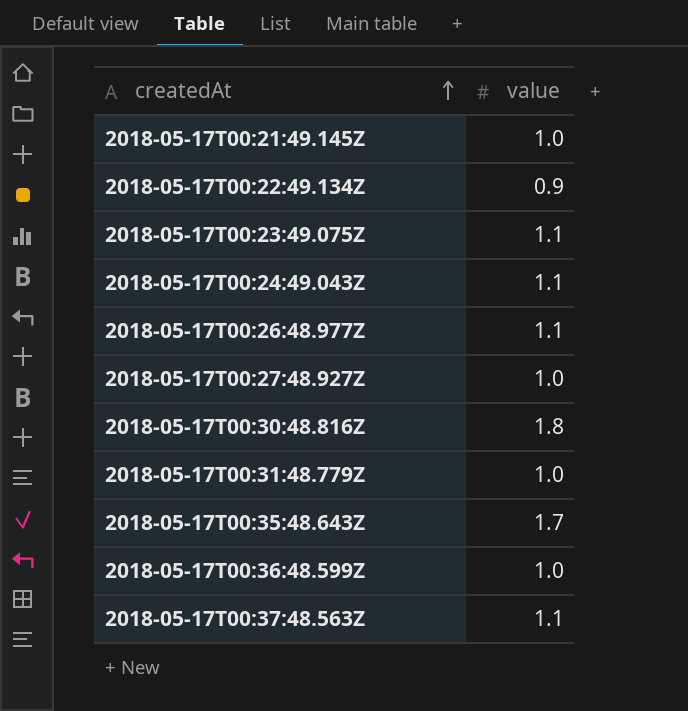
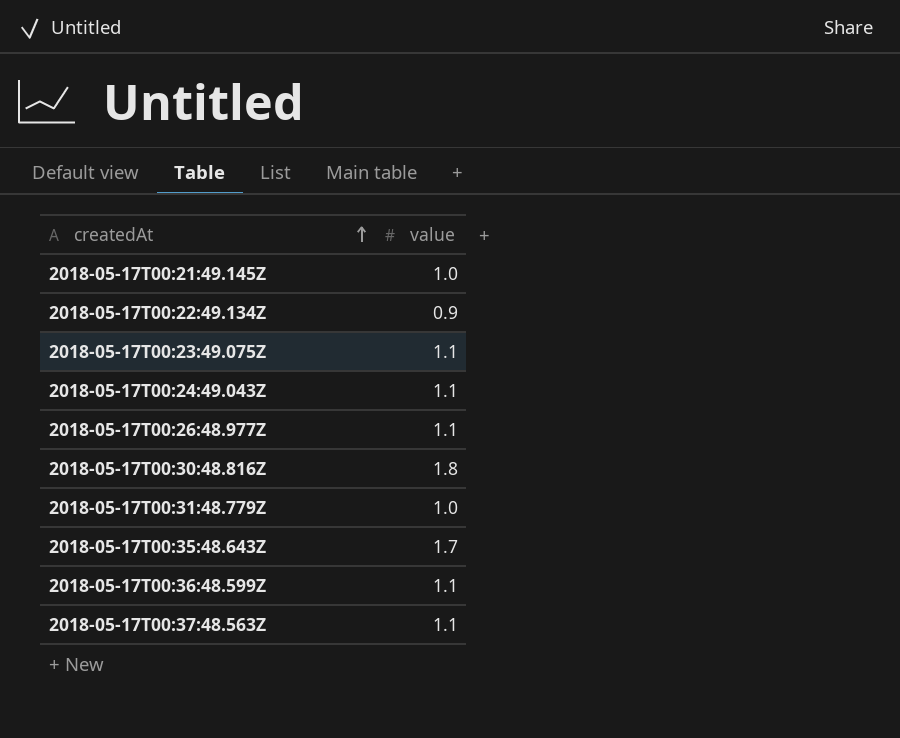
row 2018-05-17T00:27:48.927Z: 1.0 -> none
2018-05-17T00:36:48.599Z | value: 1.0 -> 1.1

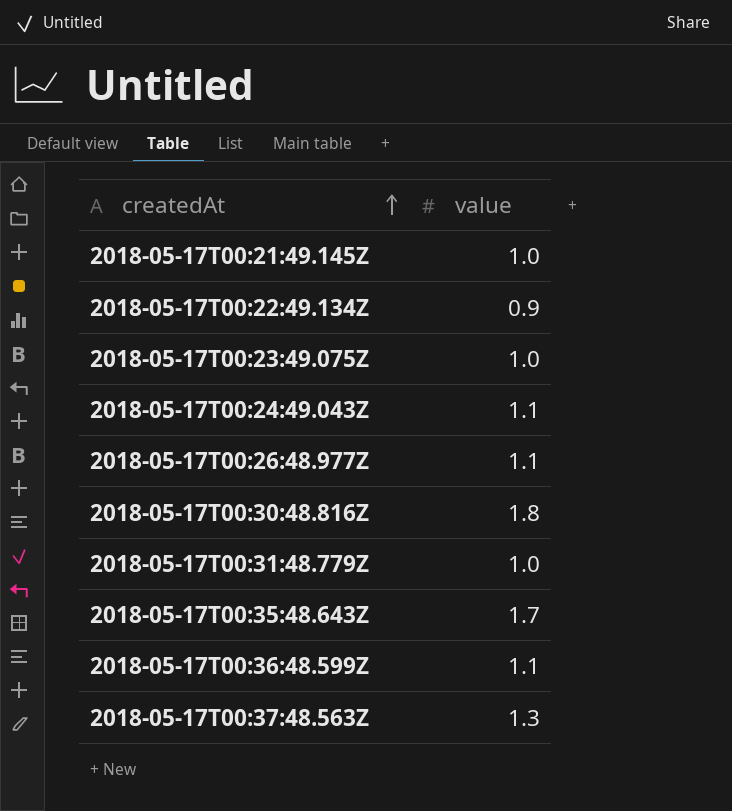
2018-05-17T00:23:49.075Z | value: 1.1 -> 1.0
2018-05-17T00:37:48.563Z | value: 1.1 -> 1.3

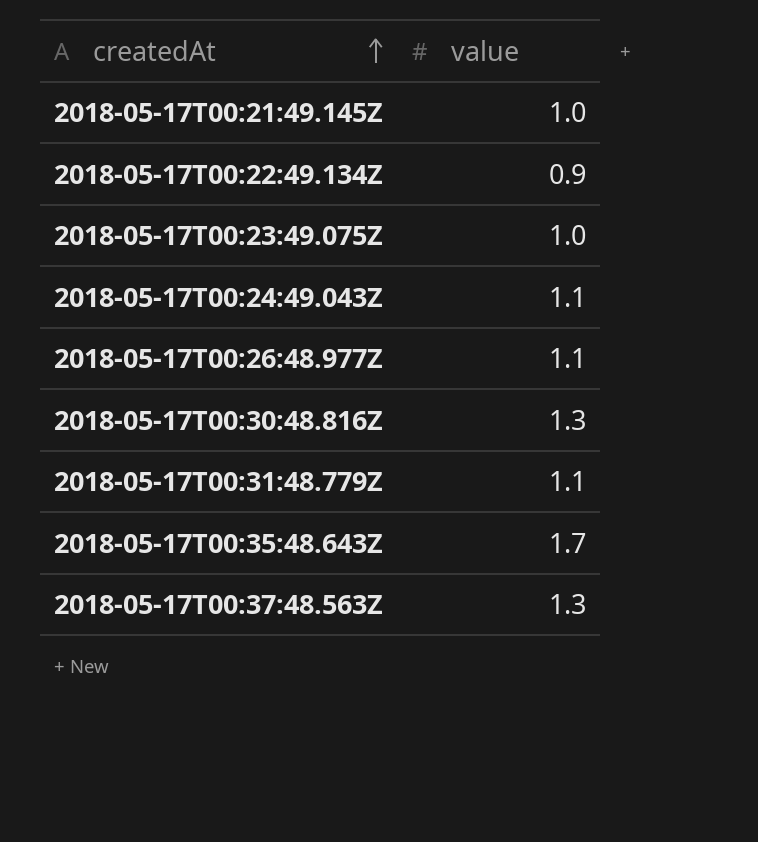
row 2018-05-17T00:36:48.599Z: 1.1 -> none
2018-05-17T00:30:48.816Z | value: 1.8 -> 1.3
2018-05-17T00:31:48.779Z | value: 1.0 -> 1.1

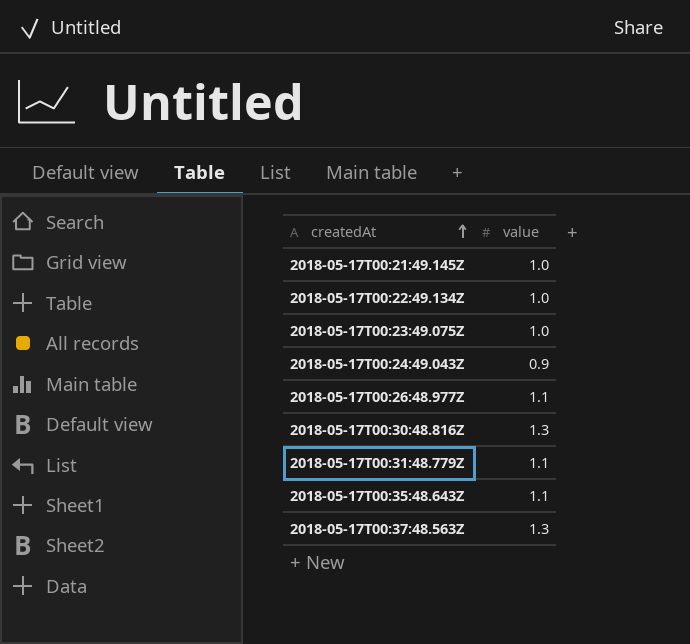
2018-05-17T00:22:49.134Z | value: 0.9 -> 1.0
2018-05-17T00:24:49.043Z | value: 1.1 -> 0.9
2018-05-17T00:35:48.643Z | value: 1.7 -> 1.1

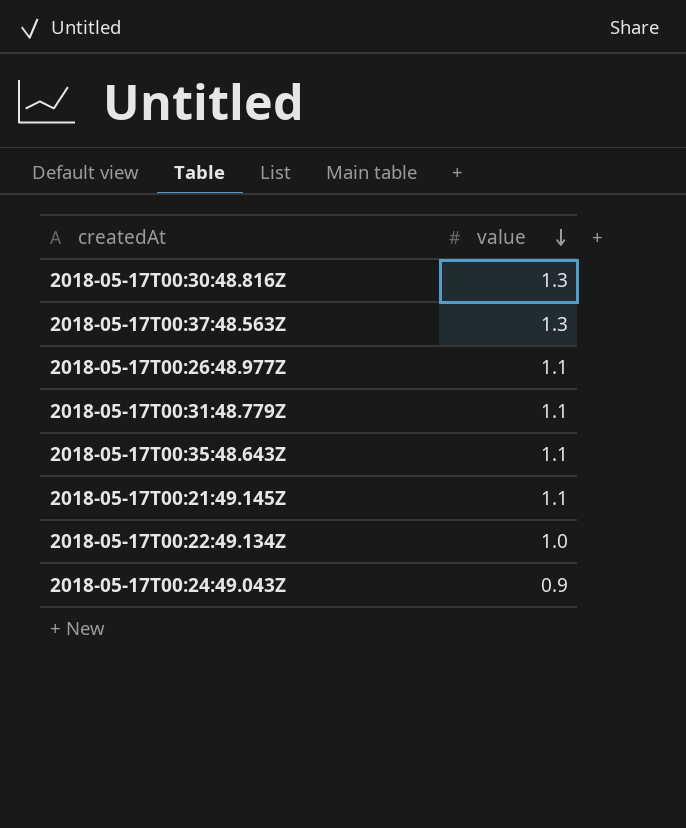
row order: createdAt ascending -> value descending
row 2018-05-17T00:23:49.075Z: 1.0 -> none
2018-05-17T00:21:49.145Z | value: 1.0 -> 1.1

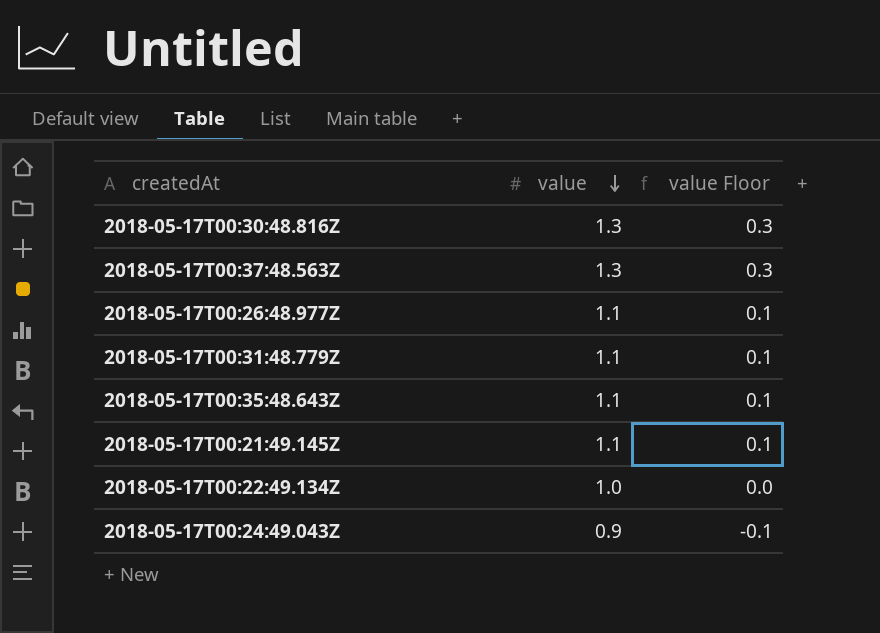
column value Floor | formula: none -> [value] - 1

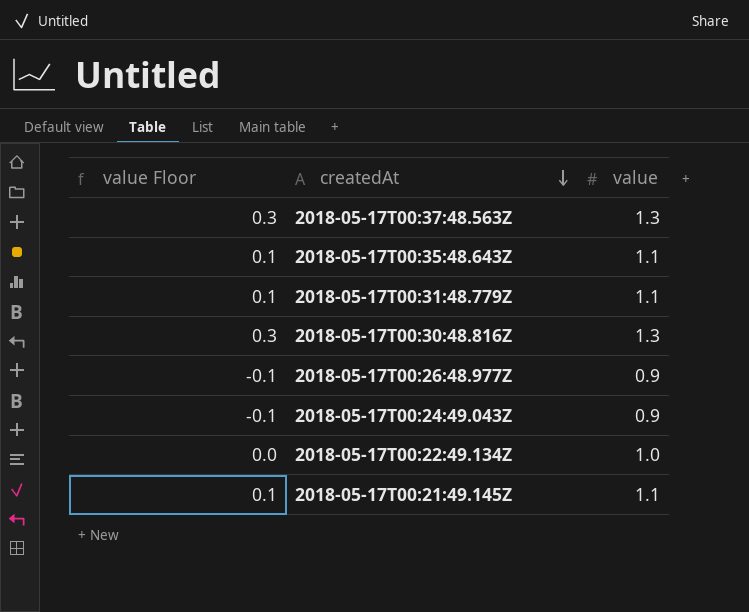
row order: value descending -> createdAt descending
column value Floor | position: 3 -> 1
2018-05-17T00:26:48.977Z | value Floor: 0.1 -> -0.1
2018-05-17T00:26:48.977Z | value: 1.1 -> 0.9

